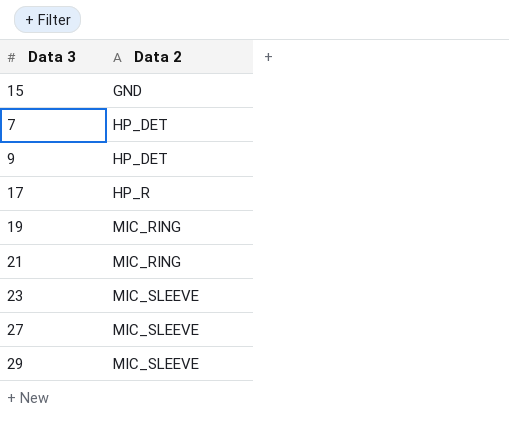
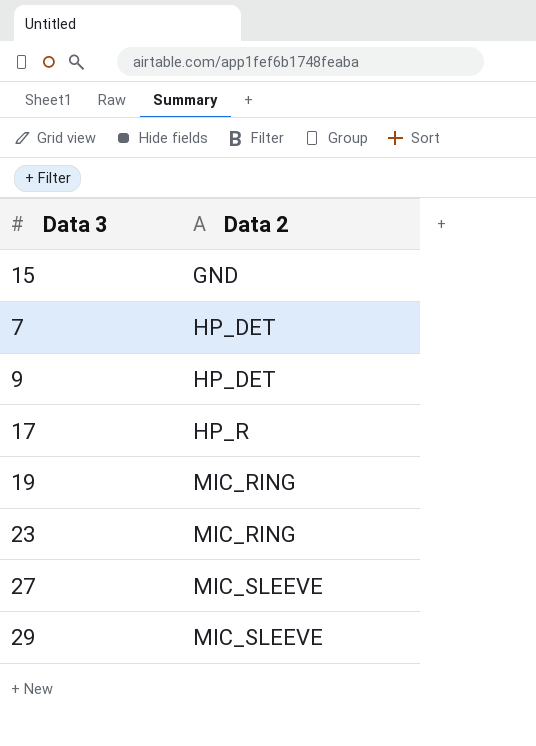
row 21: MIC_RING -> none
23 | Data 2: MIC_SLEEVE -> MIC_RING

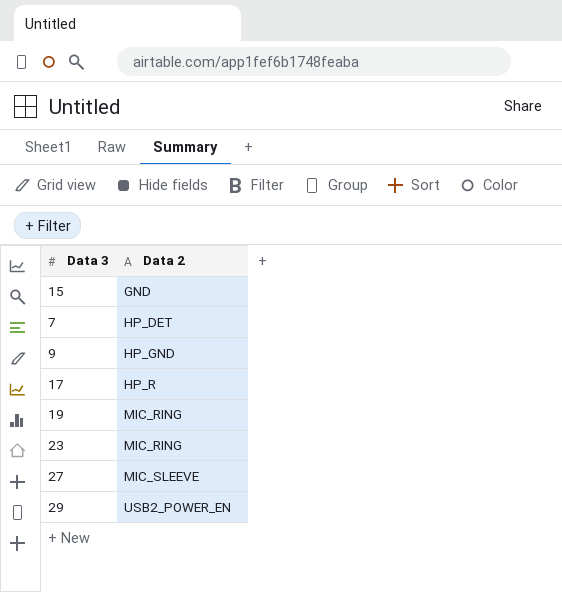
9 | Data 2: HP_DET -> HP_GND
29 | Data 2: MIC_SLEEVE -> USB2_POWER_EN

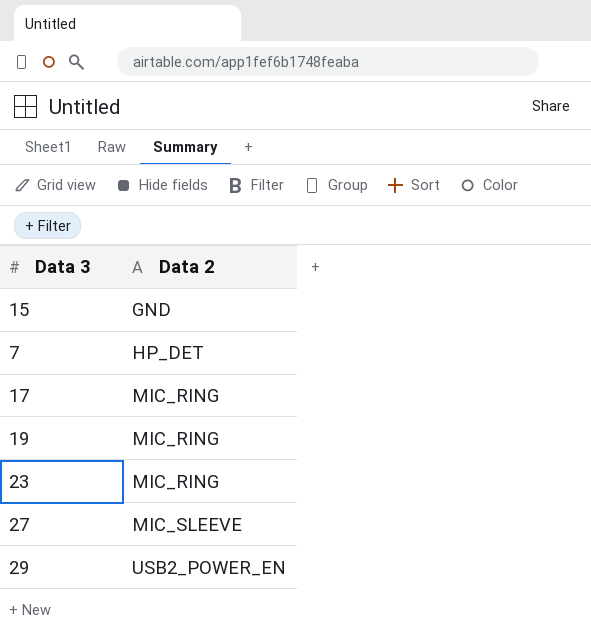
row 9: HP_GND -> none
17 | Data 2: HP_R -> MIC_RING

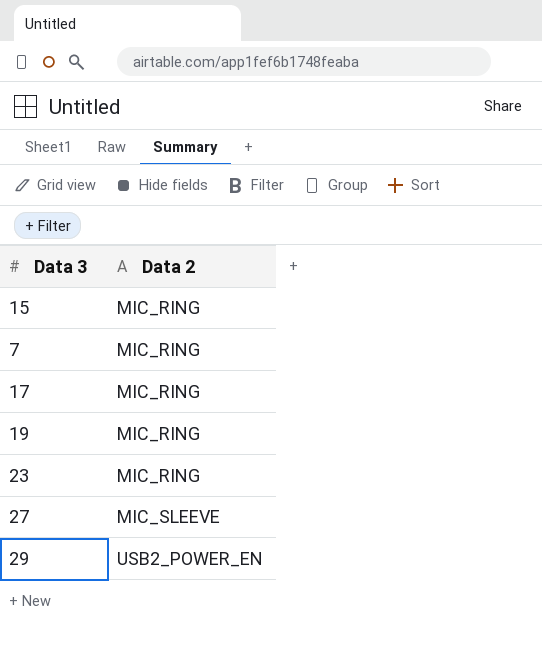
15 | Data 2: GND -> MIC_RING
7 | Data 2: HP_DET -> MIC_RING

